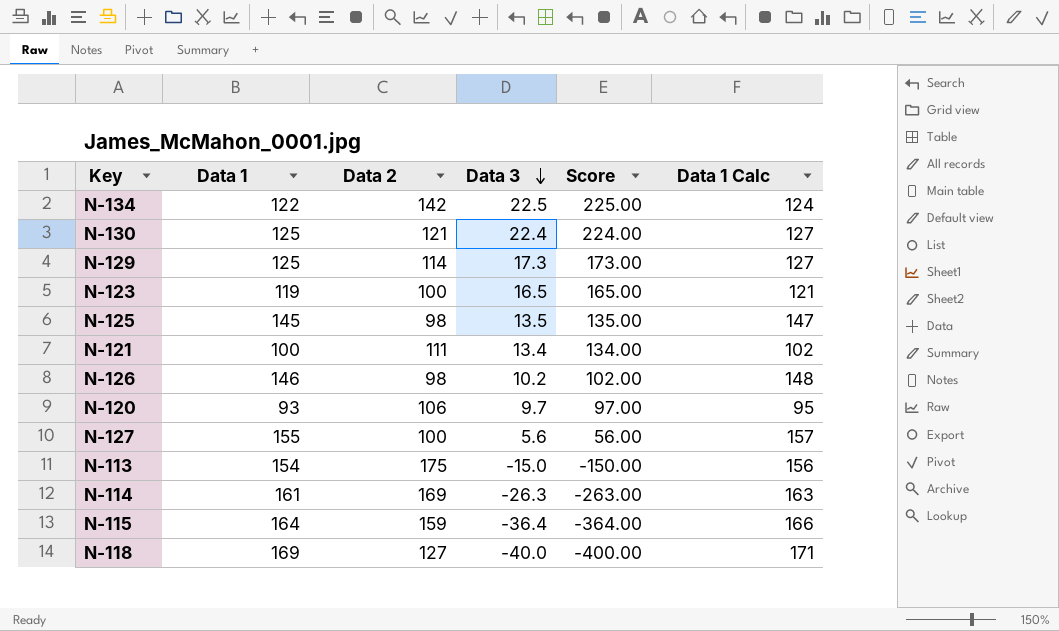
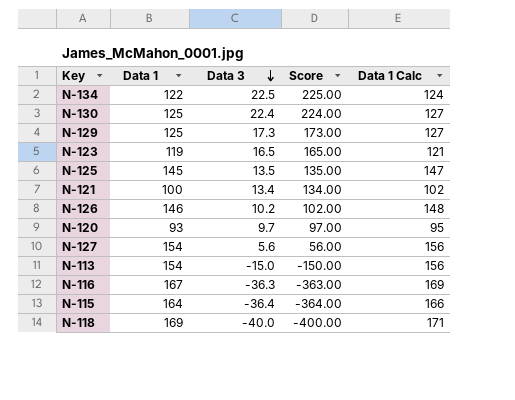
column Data 2 | position: 3 -> none
row N-114: 161 | 169 | -26.3 | -263.00 | 163 -> none
N-127 | Data 1: 155 -> 154
N-127 | Data 1 Calc: 157 -> 156
row N-116: none -> 167 | -36.3 | -363.00 | 169

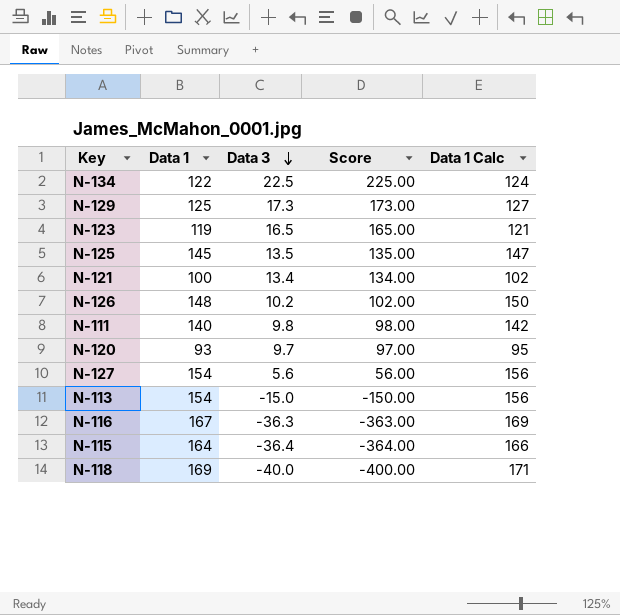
row N-130: 125 | 22.4 | 224.00 | 127 -> none
N-126 | Data 1: 146 -> 148
N-126 | Data 1 Calc: 148 -> 150
row N-111: none -> 140 | 9.8 | 98.00 | 142

